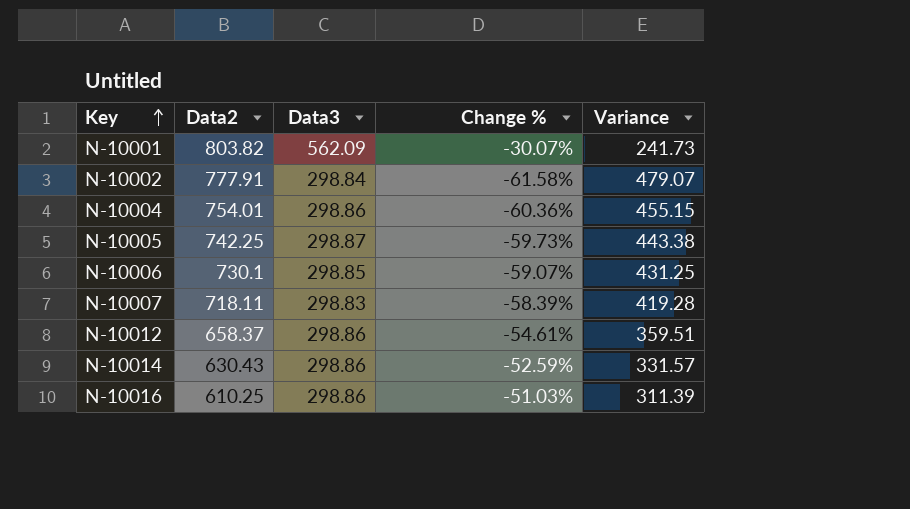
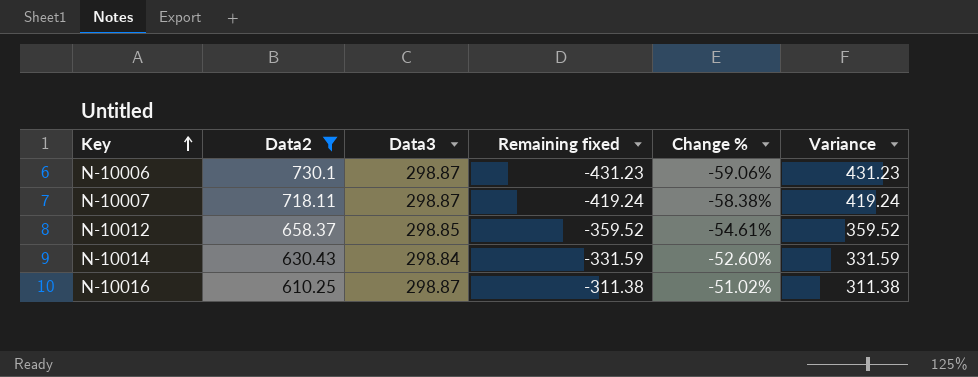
filter: none -> Data2 <= 730.1
column Remaining fixed | formula: none -> [Data3] - [Data2]
N-10006 | Data3: 298.85 -> 298.87
N-10006 | Change %: -59.07% -> -59.06%
N-10006 | Variance: 431.25 -> 431.23
N-10007 | Data3: 298.83 -> 298.87
N-10007 | Change %: -58.39% -> -58.38%
N-10007 | Variance: 419.28 -> 419.24
N-10012 | Data3: 298.86 -> 298.85
N-10012 | Variance: 359.51 -> 359.52
N-10014 | Data3: 298.86 -> 298.84
N-10014 | Change %: -52.59% -> -52.60%
N-10014 | Variance: 331.57 -> 331.59
N-10016 | Data3: 298.86 -> 298.87
N-10016 | Change %: -51.03% -> -51.02%
N-10016 | Variance: 311.39 -> 311.38

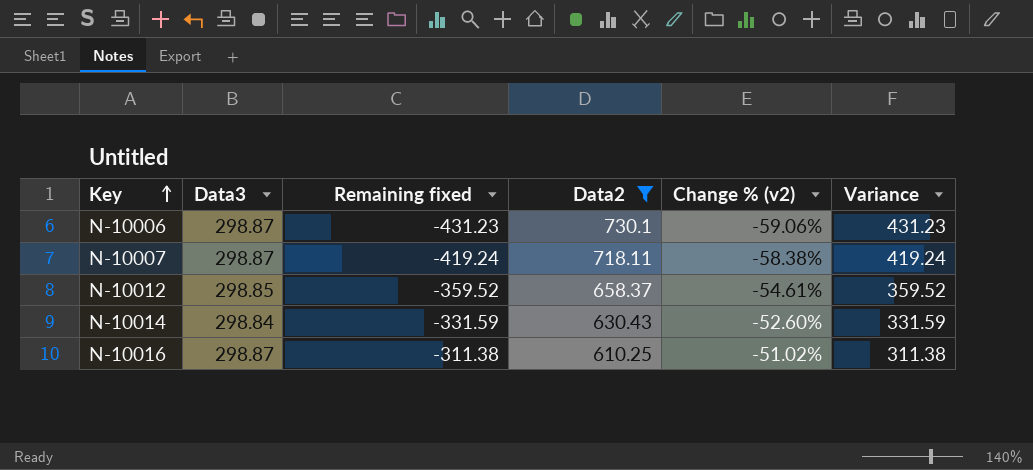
column Data2 | position: 2 -> 4
column name: Change % -> Change % (v2)

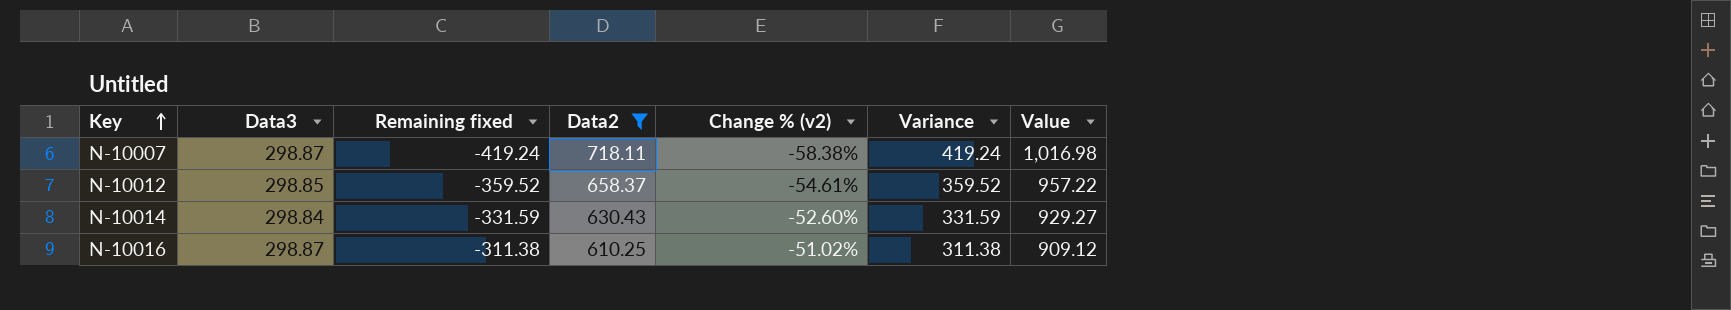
column Value | formula: none -> [Data3] + [Data2]
row N-10006: 298.87 | -431.23 | 730.1 | -59.06% | 431.23 -> none

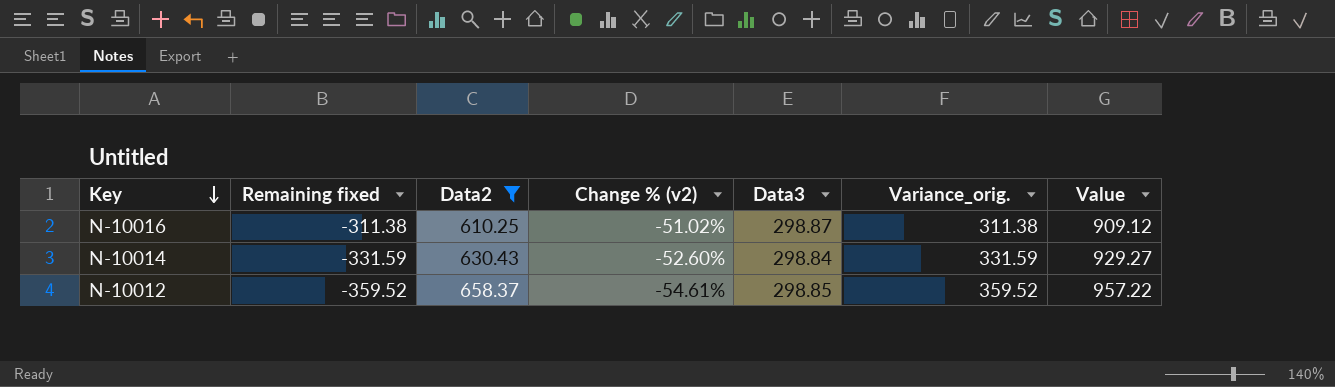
row order: Key ascending -> Key descending
column Data3 | position: 2 -> 5
column name: Variance -> Variance_orig.
row N-10007: 298.87 | -419.24 | 718.11 | -58.38% | 419.24 | 1,016.98 -> none

